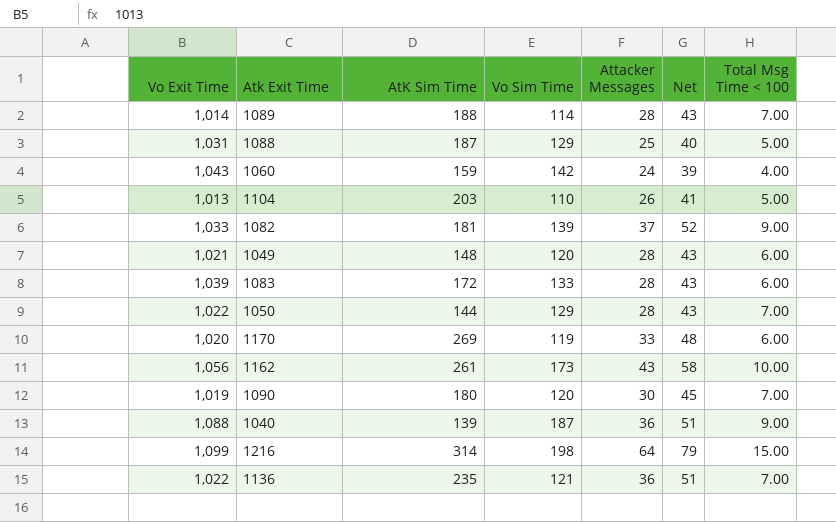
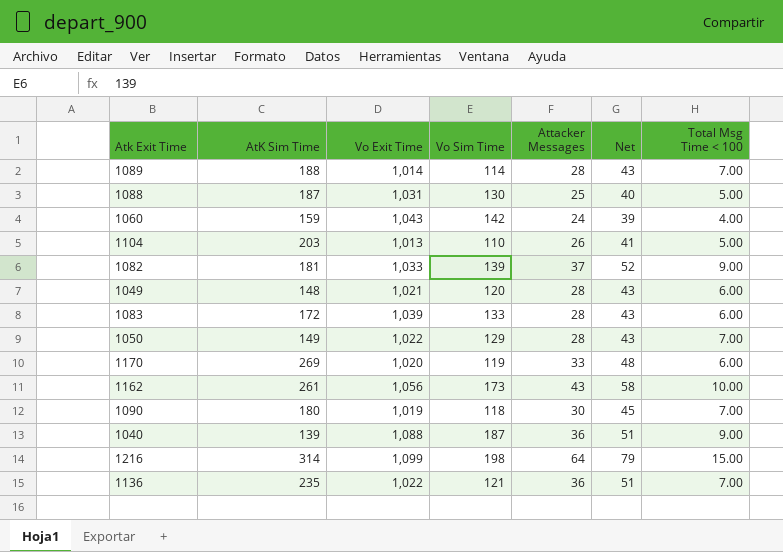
column Vo Exit Time | position: 1 -> 3
1088 | Vo Sim Time: 129 -> 130
1050 | AtK Sim Time: 144 -> 149
1090 | Vo Sim Time: 120 -> 118

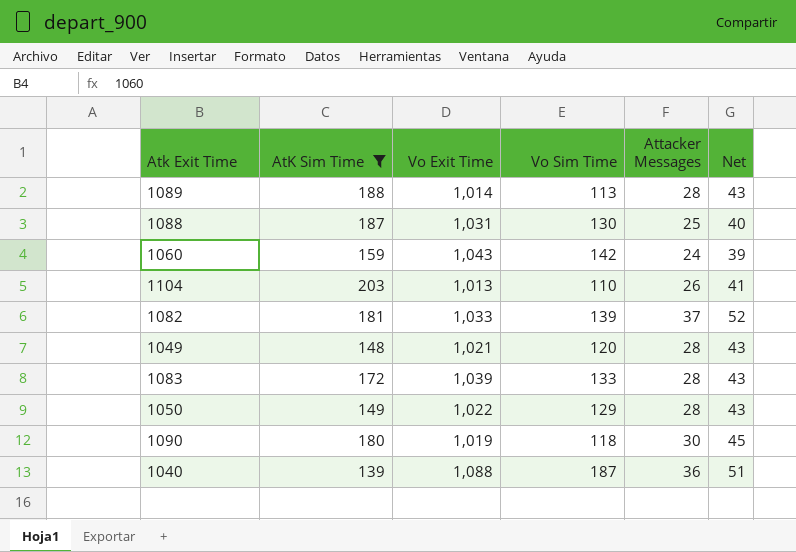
filter: none -> AtK Sim Time <= 203
column Total Msg Time < 100 | position: 7 -> none
1089 | Vo Sim Time: 114 -> 113

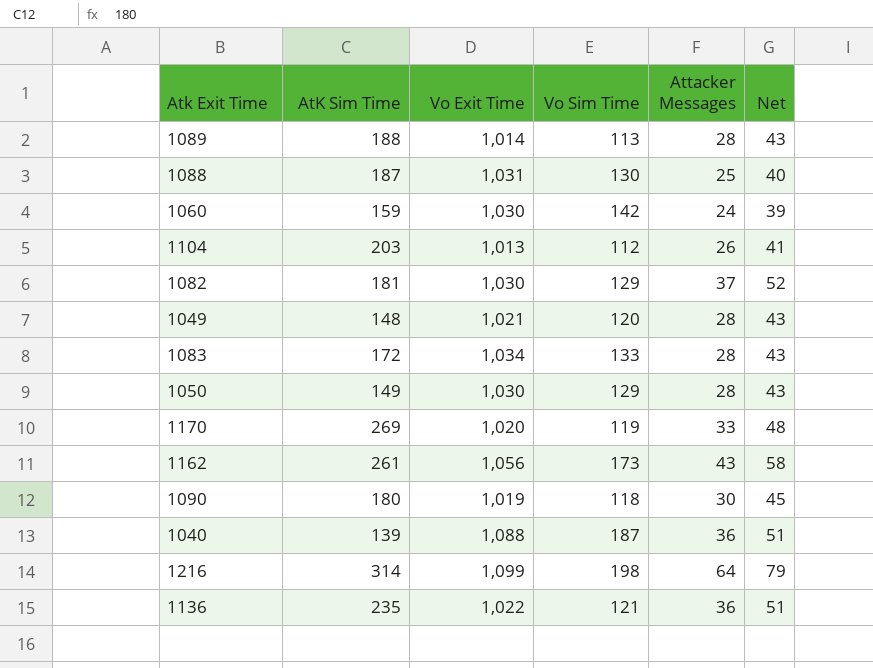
filter: AtK Sim Time <= 203 -> none
1060 | Vo Exit Time: 1,043 -> 1,030
1104 | Vo Sim Time: 110 -> 112
1082 | Vo Exit Time: 1,033 -> 1,030
1082 | Vo Sim Time: 139 -> 129
1083 | Vo Exit Time: 1,039 -> 1,034
1050 | Vo Exit Time: 1,022 -> 1,030

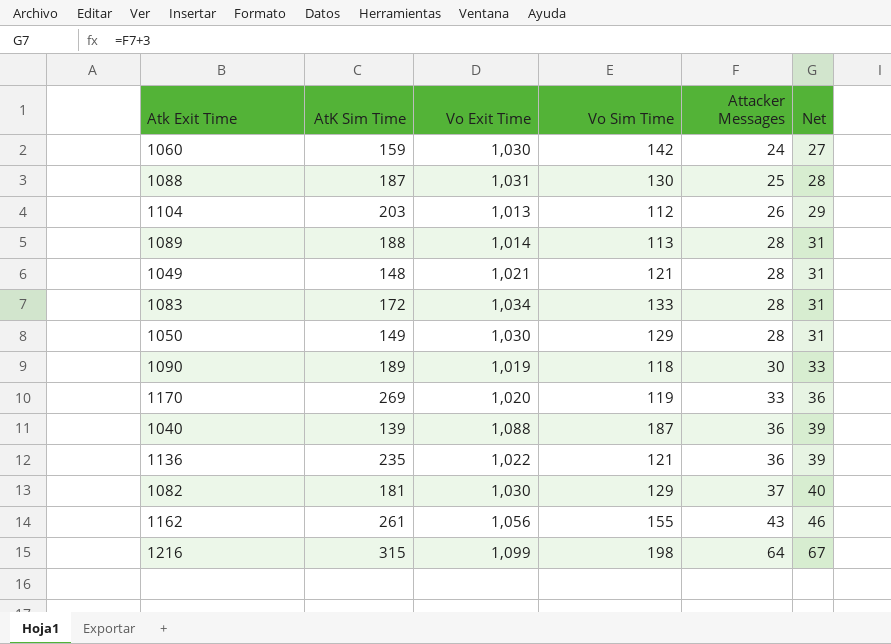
row order: none -> Attacker Messages ascending
column Net | formula: [Attacker Messages] + 15 -> [Attacker Messages] + 3
1049 | Vo Sim Time: 120 -> 121
1090 | AtK Sim Time: 180 -> 189
1162 | Vo Sim Time: 173 -> 155
1216 | AtK Sim Time: 314 -> 315

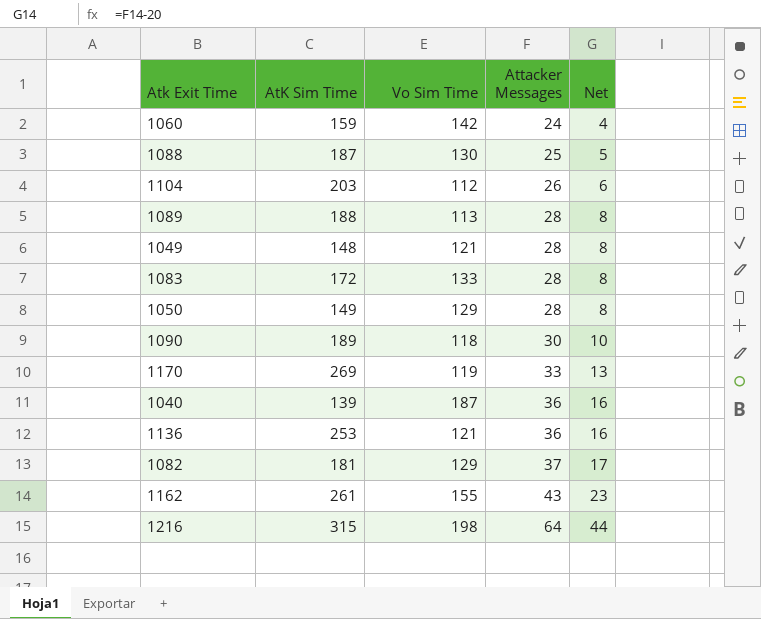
column Vo Exit Time | position: 3 -> none
column Net | formula: [Attacker Messages] + 3 -> [Attacker Messages] - 20
1136 | AtK Sim Time: 235 -> 253

